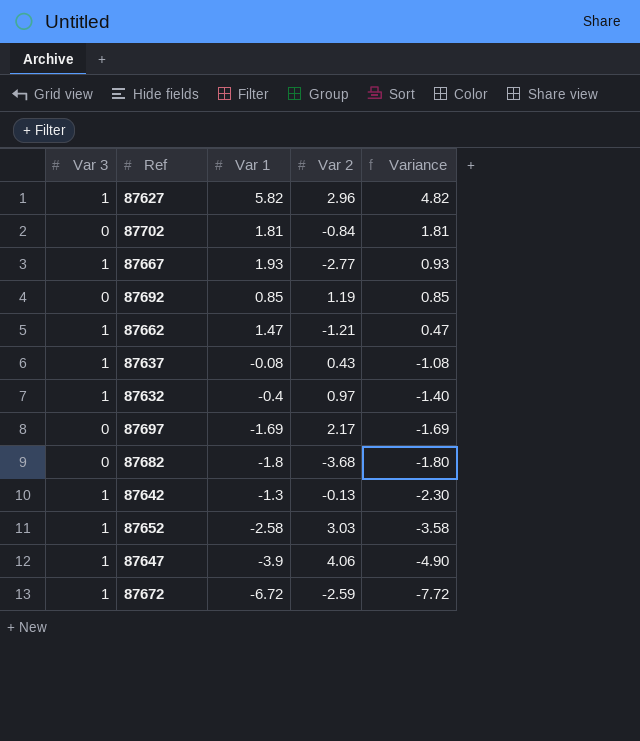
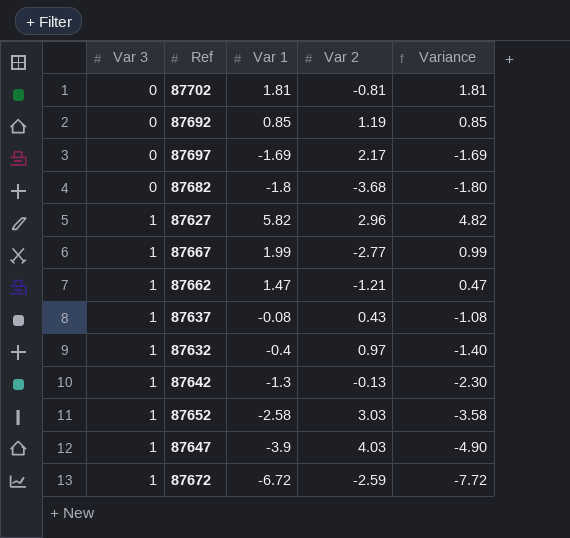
row order: Variance descending -> Var 3 ascending
87702 | Var 2: -0.84 -> -0.81
87667 | Var 1: 1.93 -> 1.99
87667 | Variance: 0.93 -> 0.99
87647 | Var 2: 4.06 -> 4.03

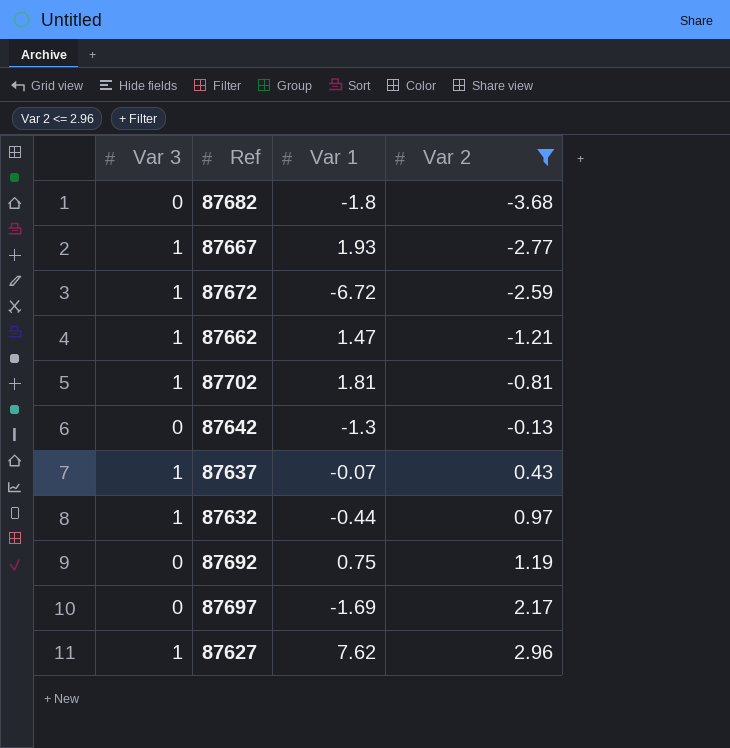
filter: none -> Var 2 <= 2.96
row order: Var 3 ascending -> Var 2 ascending
column Variance | formula: [Var 1] - [Var 3] -> none
87667 | Var 1: 1.99 -> 1.93
87702 | Var 3: 0 -> 1
87642 | Var 3: 1 -> 0
87637 | Var 1: -0.08 -> -0.07
87632 | Var 1: -0.4 -> -0.44
87692 | Var 1: 0.85 -> 0.75
87627 | Var 1: 5.82 -> 7.62

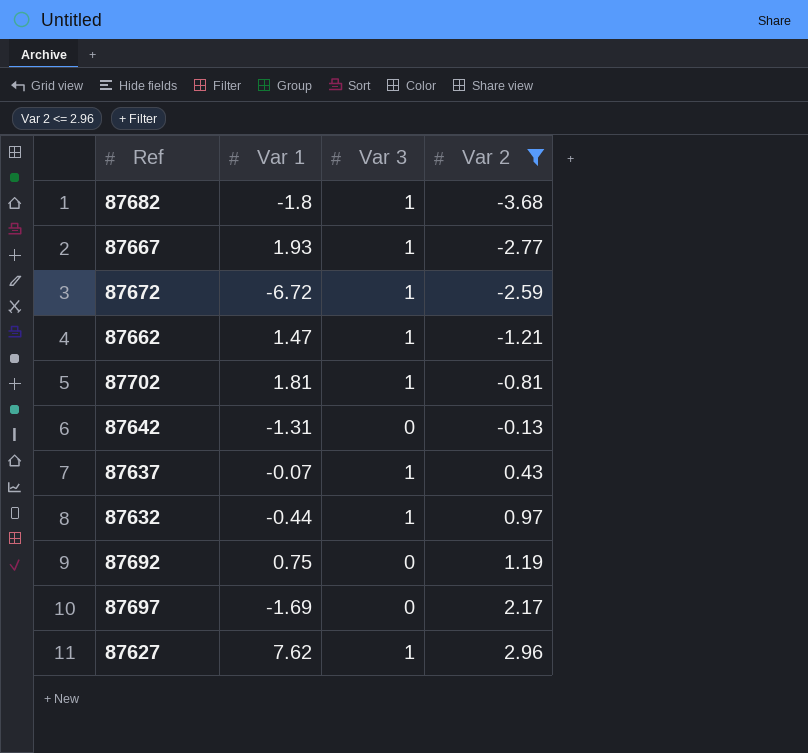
column Var 3 | position: 1 -> 3
87682 | Var 3: 0 -> 1
87642 | Var 1: -1.3 -> -1.31

